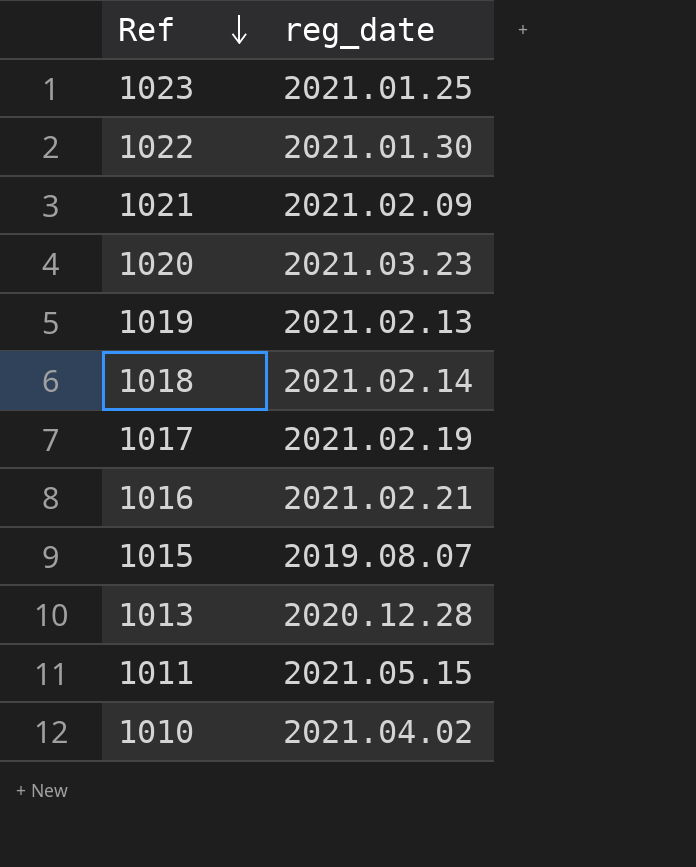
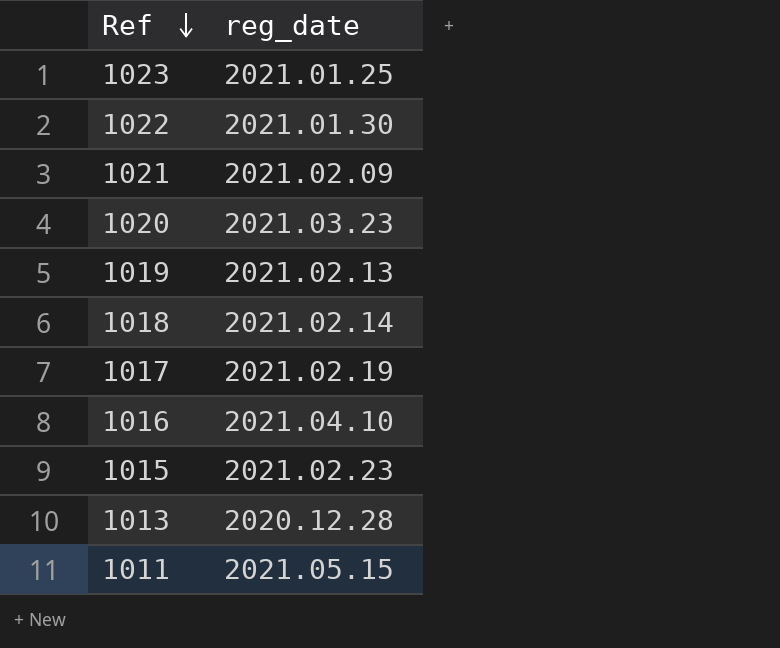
row 1010: 2021.04.02 -> none
1016 | reg_date: 2021.02.21 -> 2021.04.10
1015 | reg_date: 2019.08.07 -> 2021.02.23

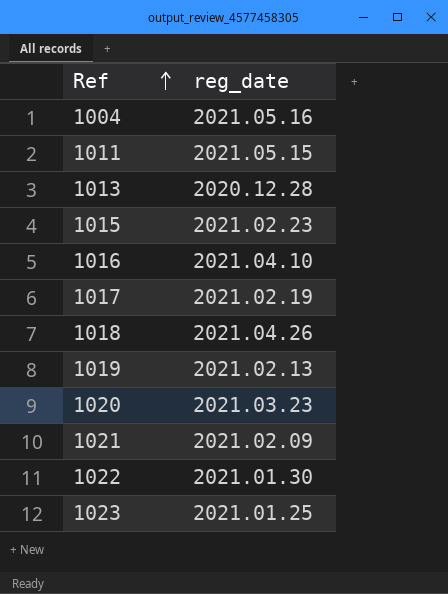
row order: Ref descending -> Ref ascending
row 1004: none -> 2021.05.16
1018 | reg_date: 2021.02.14 -> 2021.04.26

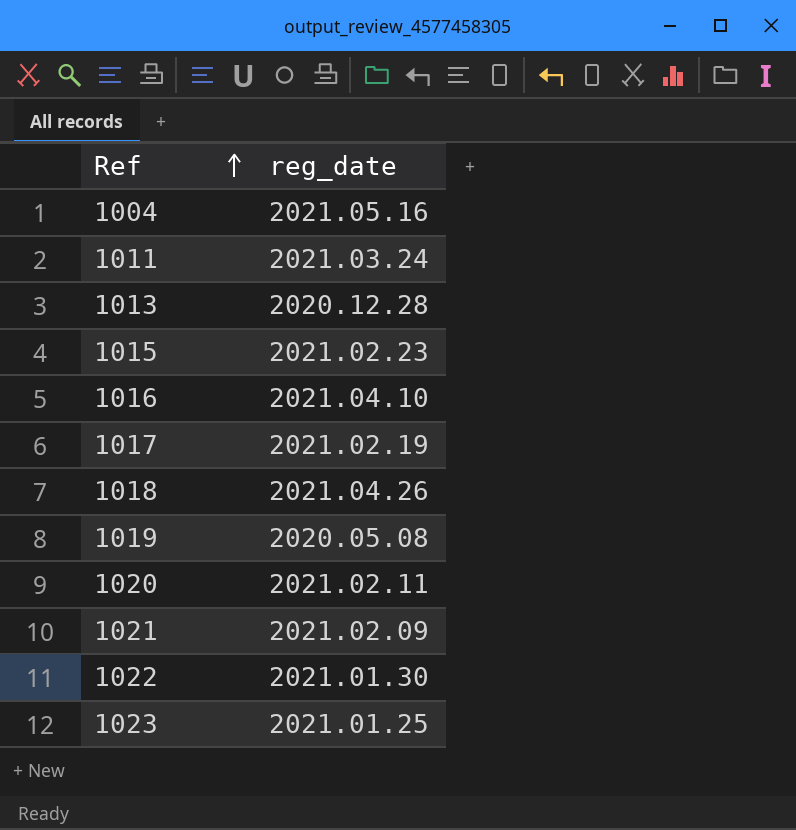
1011 | reg_date: 2021.05.15 -> 2021.03.24
1019 | reg_date: 2021.02.13 -> 2020.05.08
1020 | reg_date: 2021.03.23 -> 2021.02.11

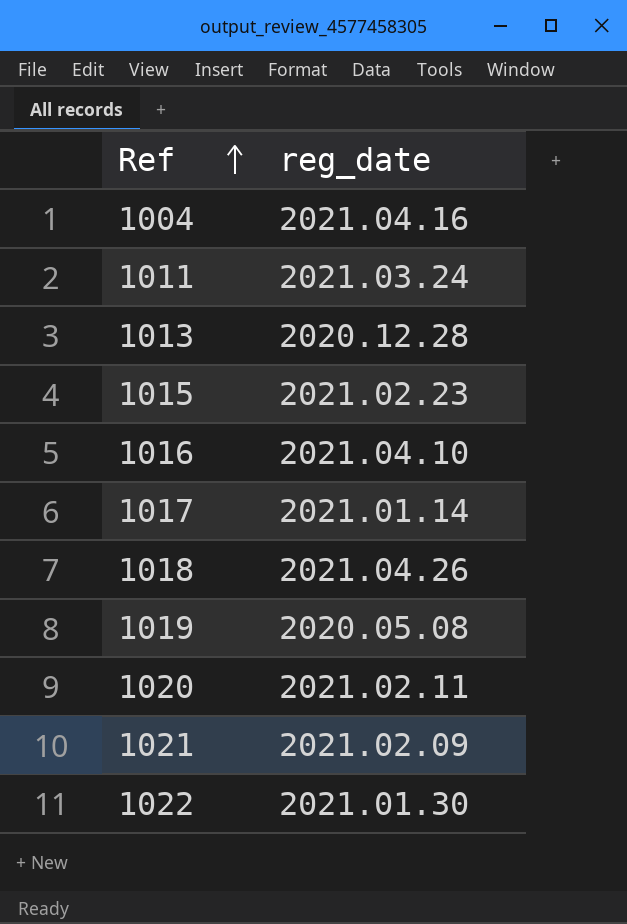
row 1023: 2021.01.25 -> none
1004 | reg_date: 2021.05.16 -> 2021.04.16
1017 | reg_date: 2021.02.19 -> 2021.01.14

